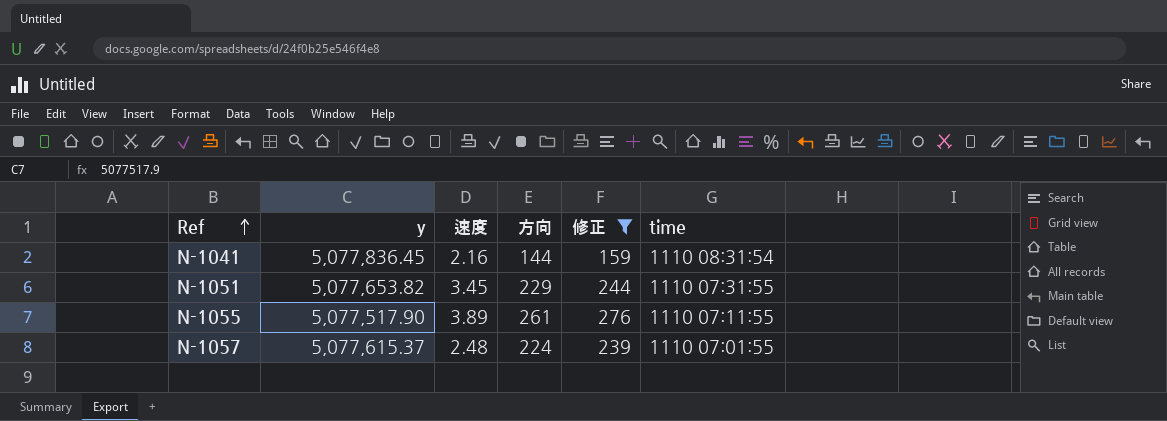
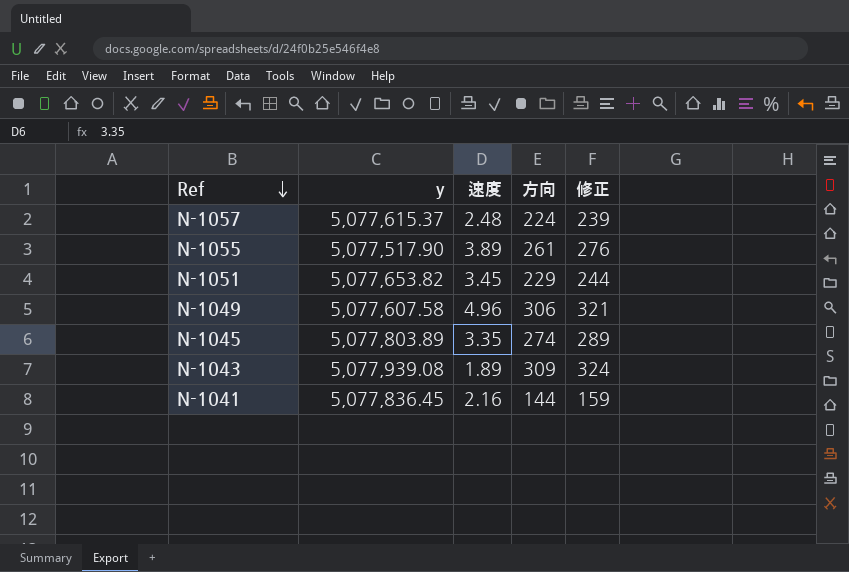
filter: 修正 <= 276 -> none
row order: Ref ascending -> Ref descending
column time | position: 6 -> none

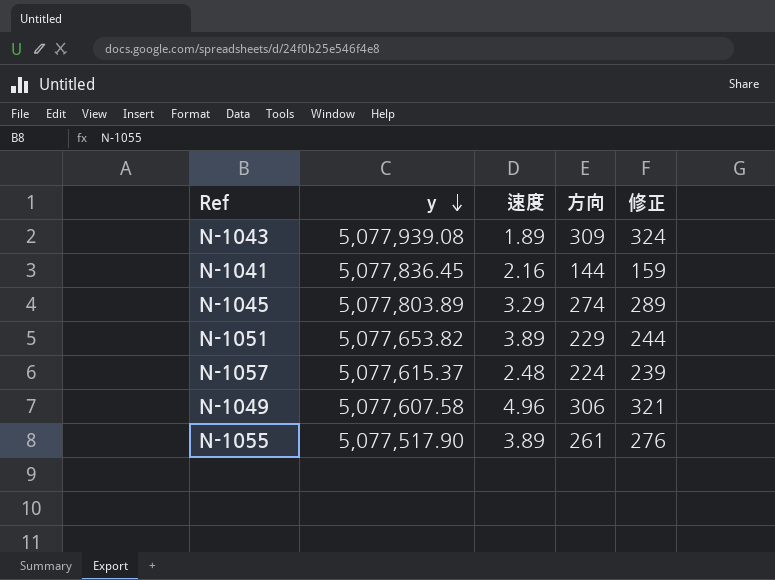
row order: Ref descending -> y descending
N-1045 | 速度: 3.35 -> 3.29
N-1051 | 速度: 3.45 -> 3.89

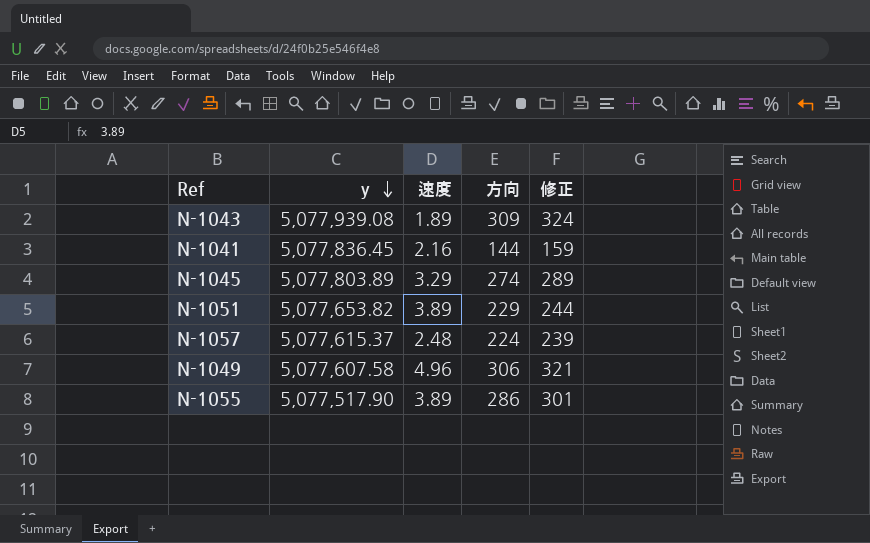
N-1055 | 方向: 261 -> 286
N-1055 | 修正: 276 -> 301

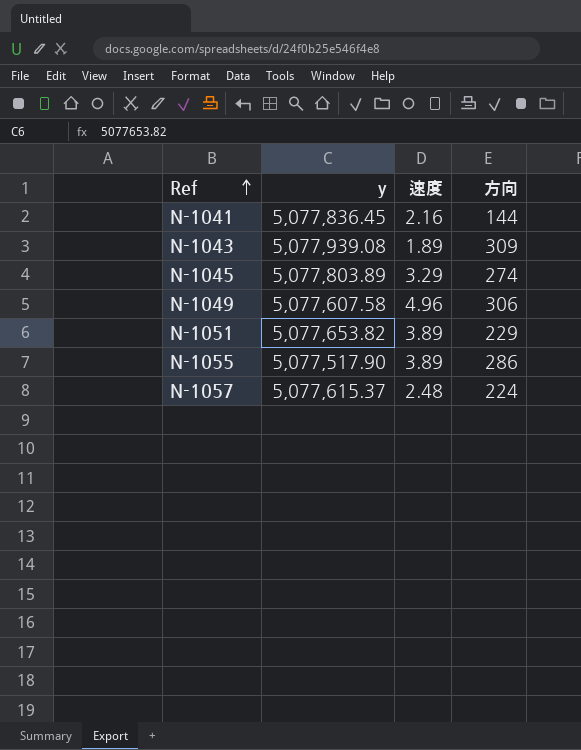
row order: y descending -> Ref ascending
column 修正 | formula: [方向] + 15 -> none

